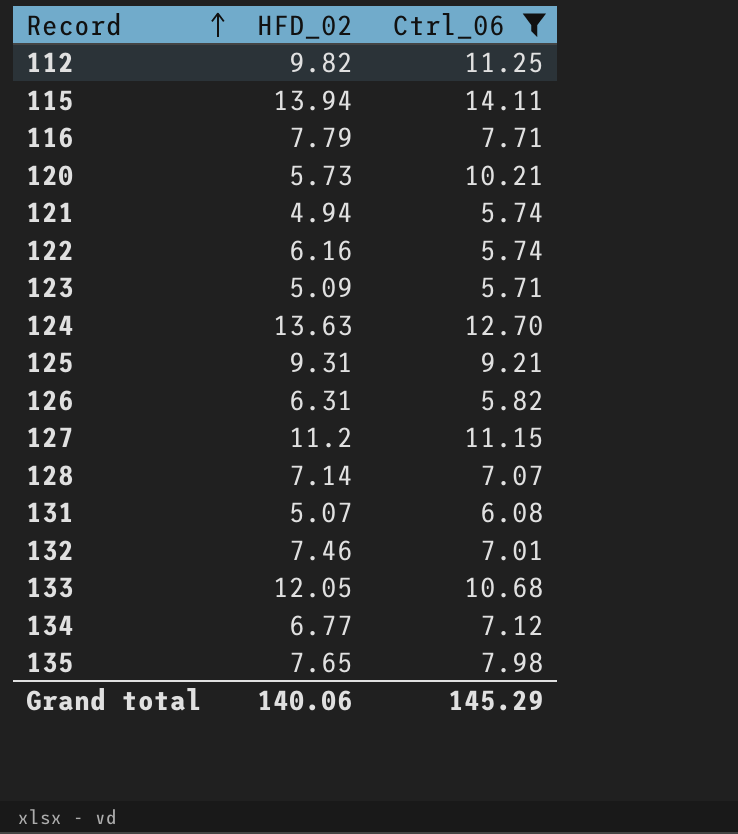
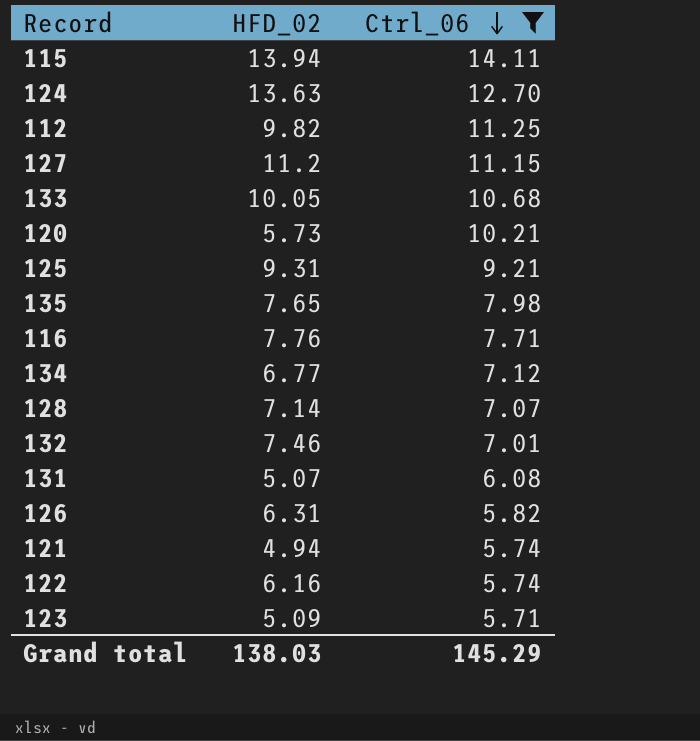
row order: Record ascending -> Ctrl_06 descending
133 | HFD_02: 12.05 -> 10.05
116 | HFD_02: 7.79 -> 7.76
Grand total | HFD_02: 140.06 -> 138.03

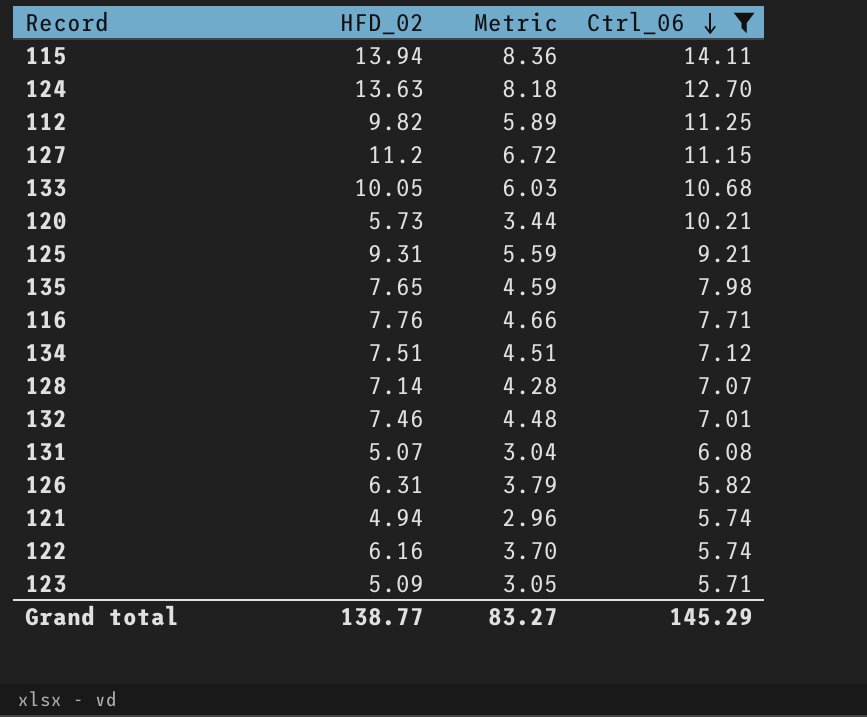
column Metric | formula: none -> [HFD_02] * 0.6
134 | HFD_02: 6.77 -> 7.51
Grand total | HFD_02: 138.03 -> 138.77

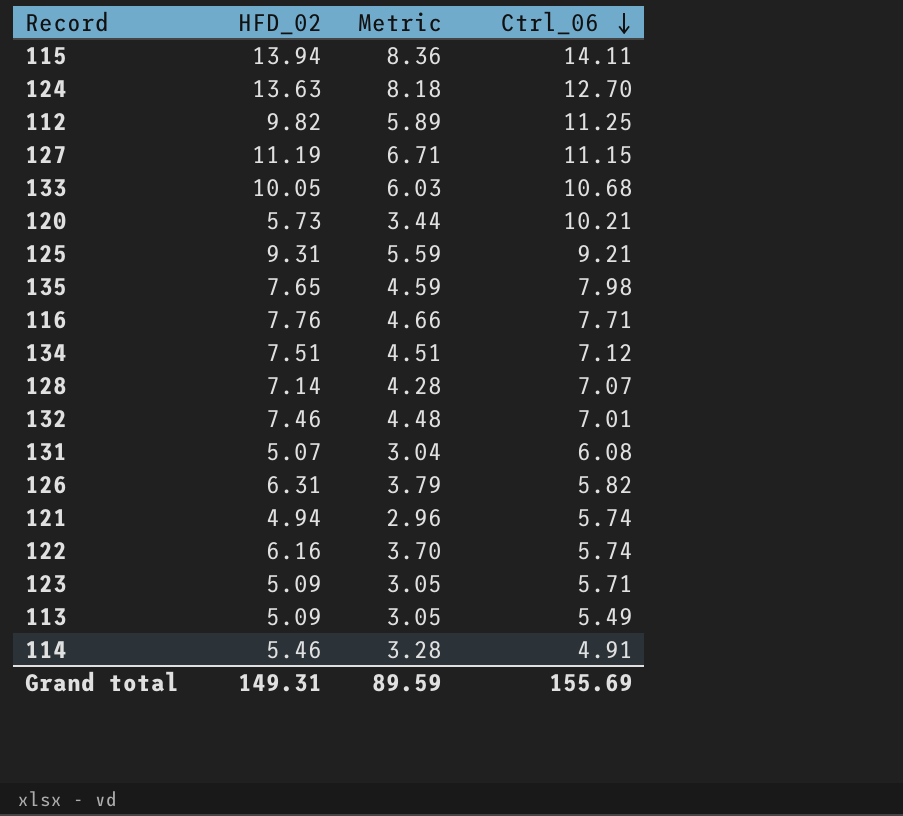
filter: Ctrl_06 >= 5.71 -> none
127 | HFD_02: 11.2 -> 11.19
127 | Metric: 6.72 -> 6.71
Grand total | HFD_02: 138.77 -> 149.31
Grand total | Metric: 83.27 -> 89.59
Grand total | Ctrl_06: 145.29 -> 155.69

